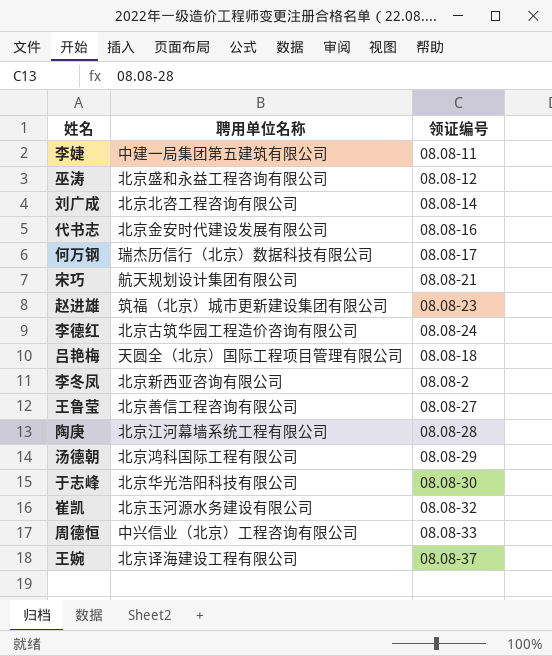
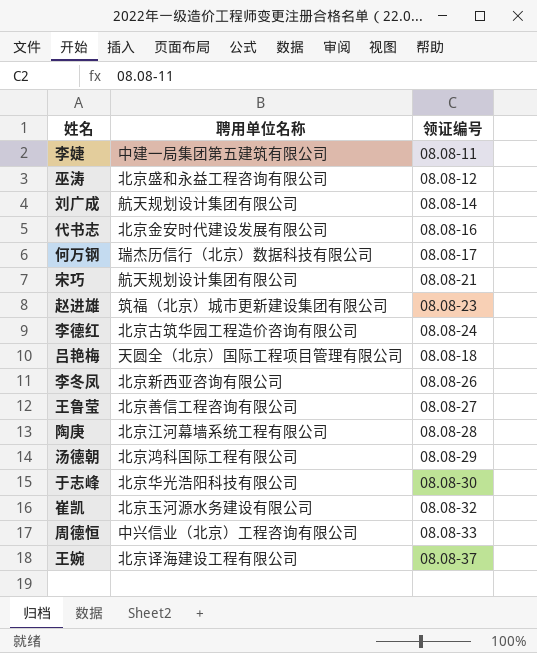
刘广成 | 聘用单位名称: 北京北咨工程咨询有限公司 -> 航天规划设计集团有限公司
李冬凤 | 领证编号: 08.08-2 -> 08.08-26

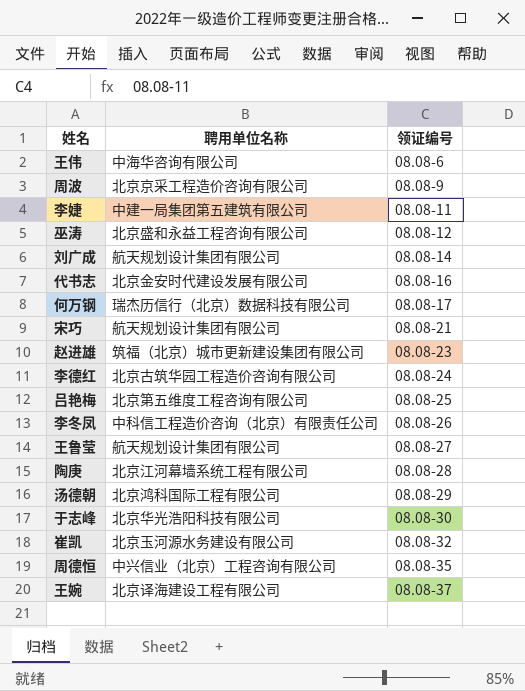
row 王伟: none -> 中海华咨询有限公司 | 08.08-6
row 周波: none -> 北京京采工程造价咨询有限公司 | 08.08-9
吕艳梅 | 聘用单位名称: 天圆全（北京）国际工程项目管理有限公司 -> 北京第五维度工程咨询有限公司
吕艳梅 | 领证编号: 08.08-18 -> 08.08-25
李冬凤 | 聘用单位名称: 北京新西亚咨询有限公司 -> 中科信工程造价咨询（北京）有限责任公司
王鲁莹 | 聘用单位名称: 北京善信工程咨询有限公司 -> 航天规划设计集团有限公司
周德恒 | 领证编号: 08.08-33 -> 08.08-35

